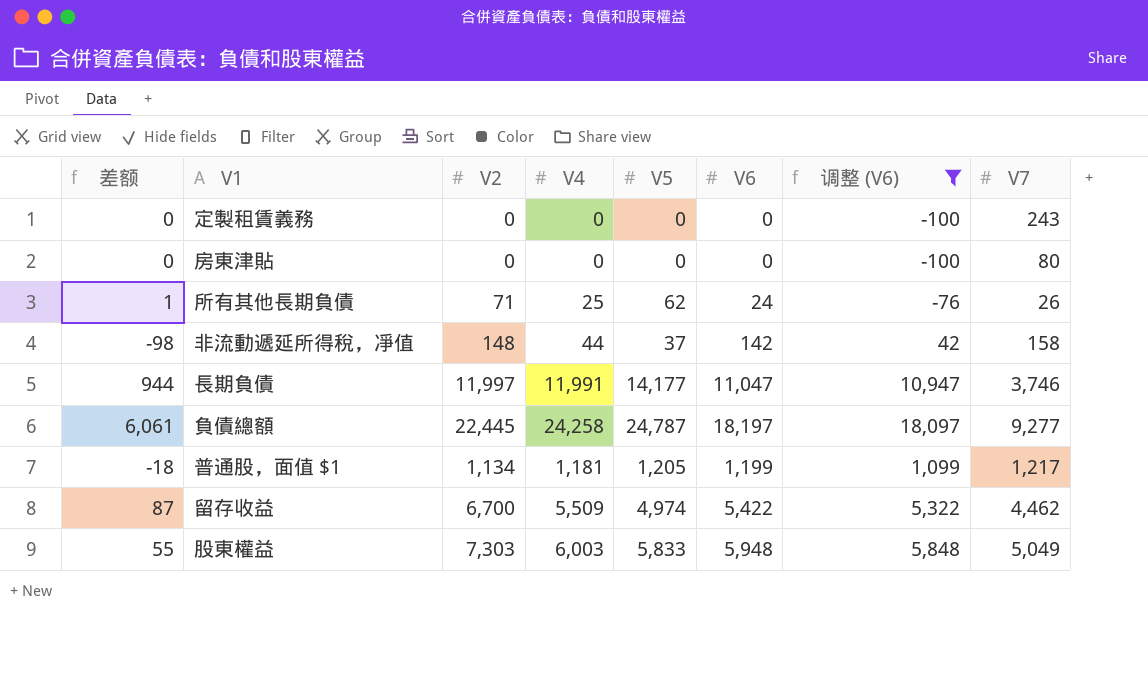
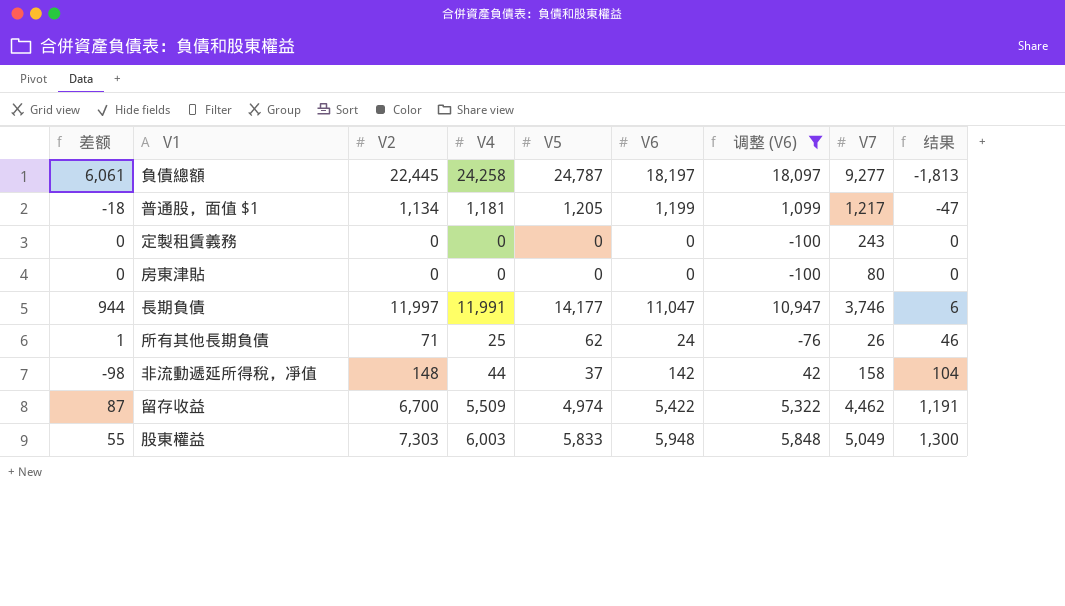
row order: none -> 结果 ascending
column 结果 | formula: none -> [V2] - [V4]

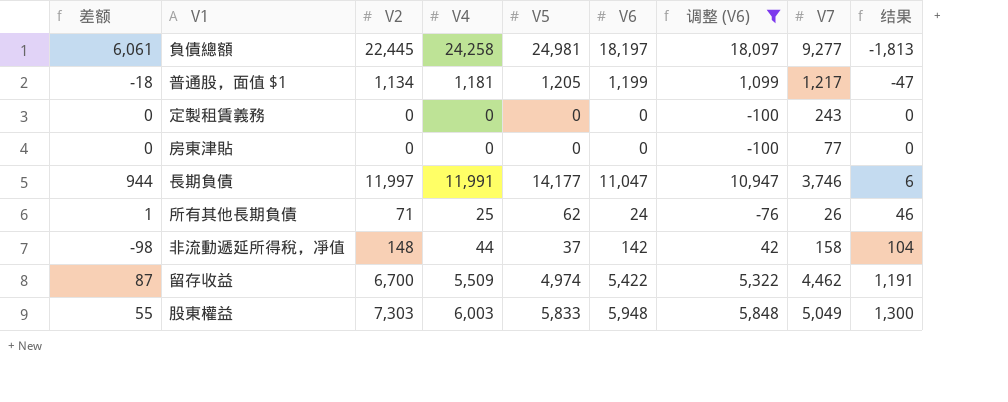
負債總額 | V5: 24,787 -> 24,981
房東津貼 | V7: 80 -> 77

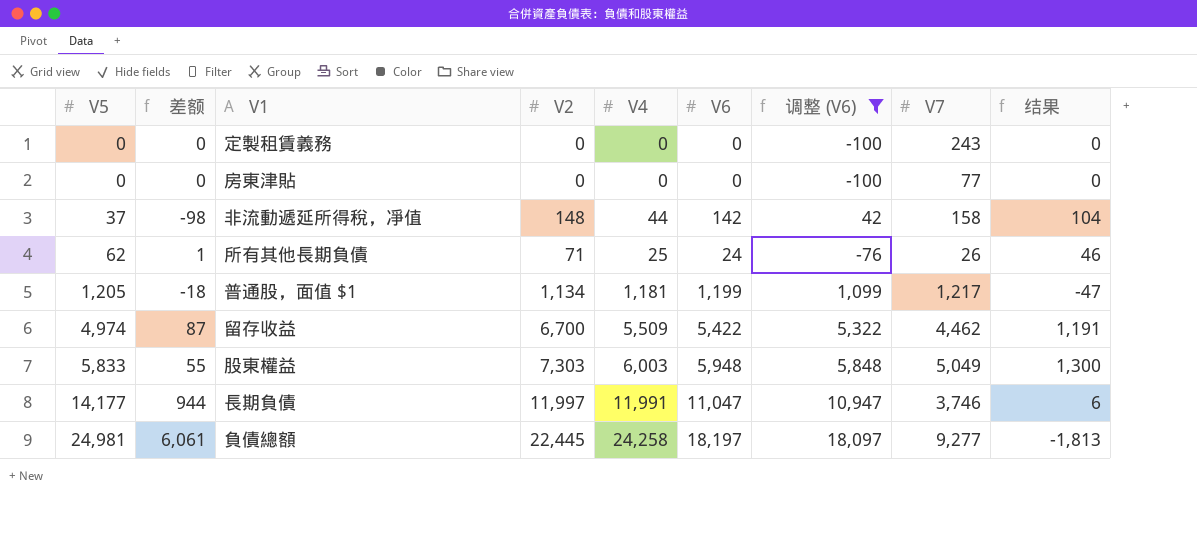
row order: 结果 ascending -> V5 ascending
column V5 | position: 5 -> 1

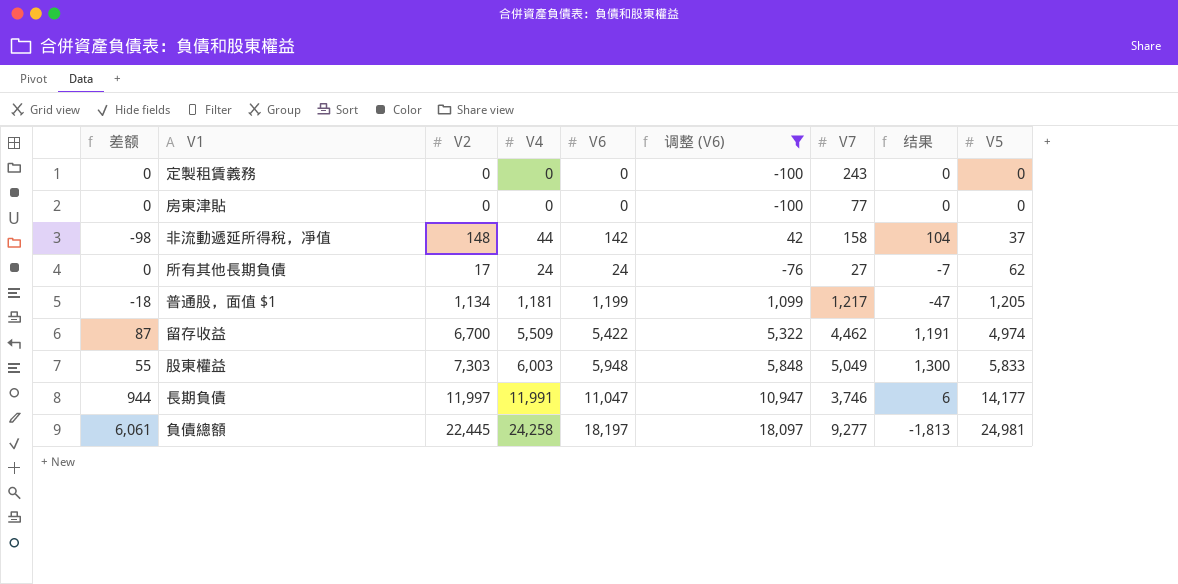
column V5 | position: 1 -> 9
所有其他長期負債 | 差额: 1 -> 0
所有其他長期負債 | V2: 71 -> 17
所有其他長期負債 | V4: 25 -> 24
所有其他長期負債 | V7: 26 -> 27
所有其他長期負債 | 结果: 46 -> -7

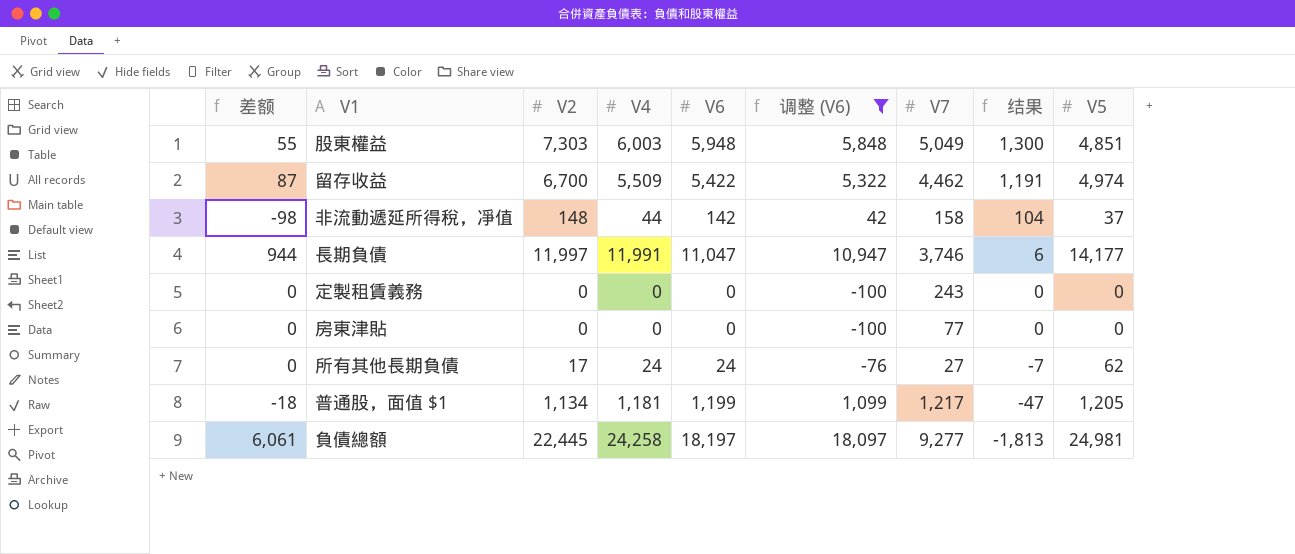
row order: V5 ascending -> 结果 descending
股東權益 | V5: 5,833 -> 4,851

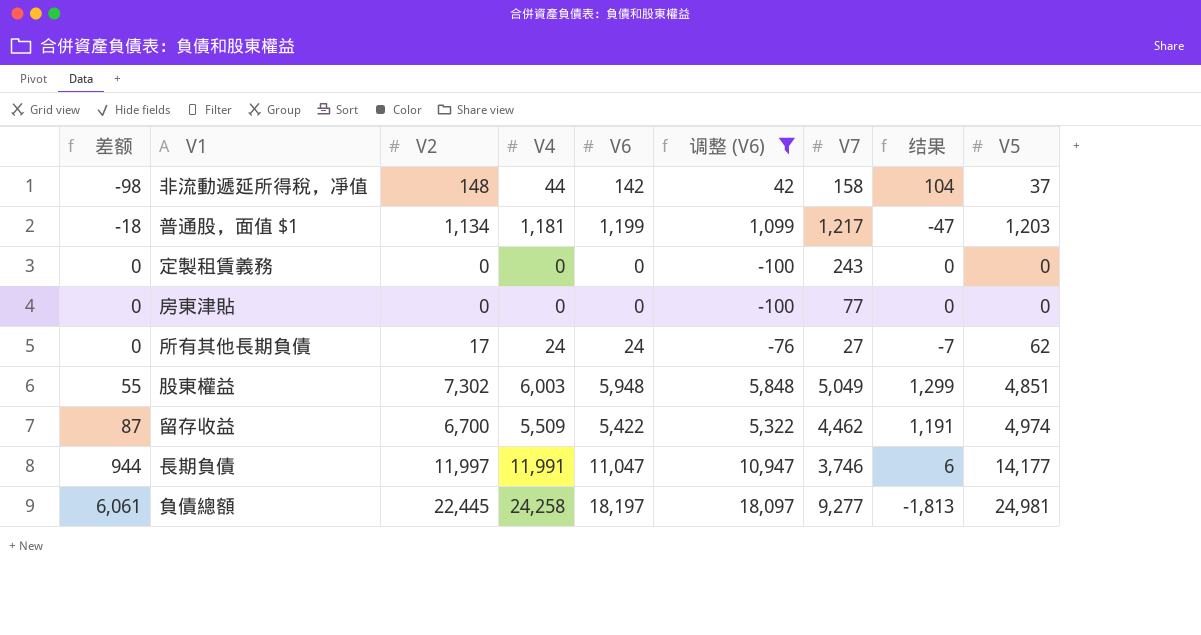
row order: 结果 descending -> 差额 ascending
普通股，面值 $1 | V5: 1,205 -> 1,203
股東權益 | V2: 7,303 -> 7,302
股東權益 | 结果: 1,300 -> 1,299

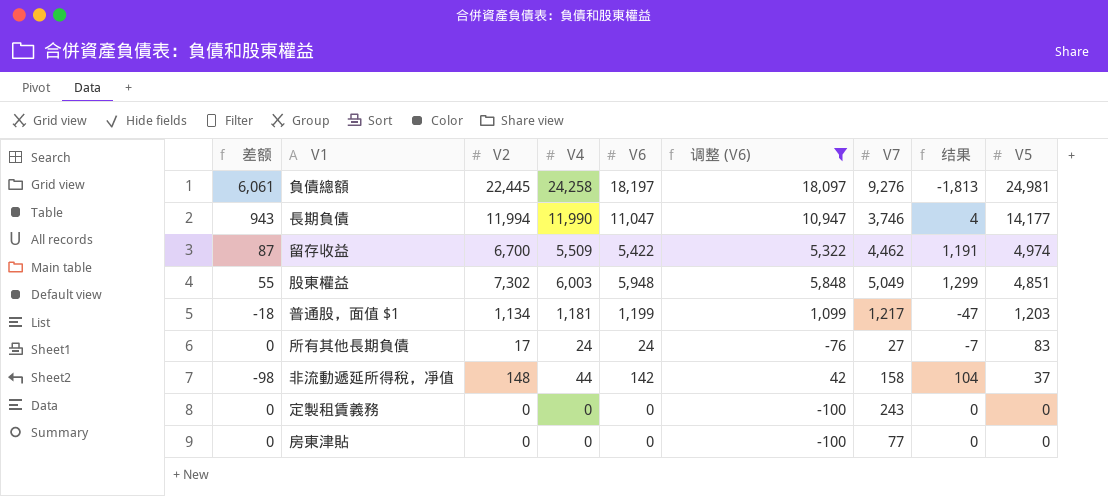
row order: 差额 ascending -> V5 descending
負債總額 | V7: 9,277 -> 9,276
長期負債 | 差额: 944 -> 943
長期負債 | V2: 11,997 -> 11,994
長期負債 | V4: 11,991 -> 11,990
長期負債 | 结果: 6 -> 4
所有其他長期負債 | V5: 62 -> 83

